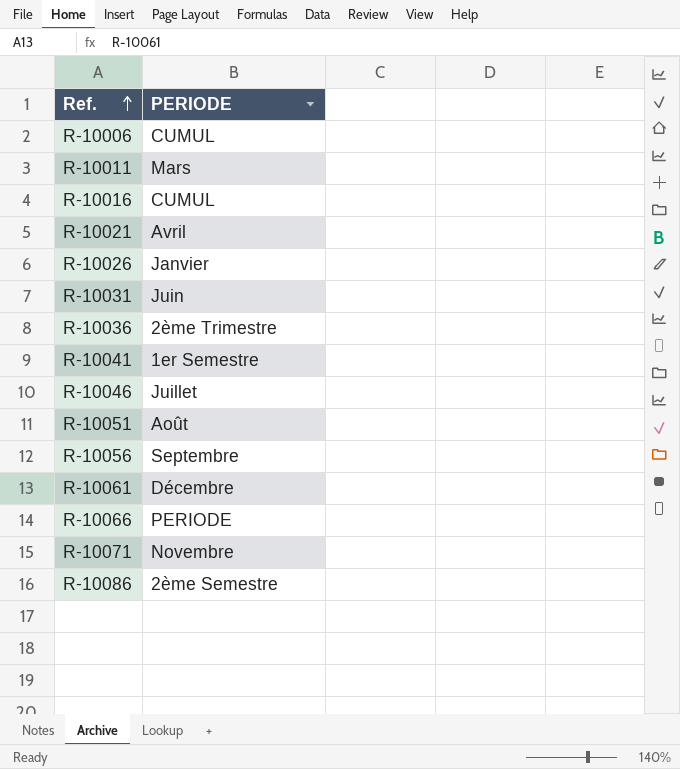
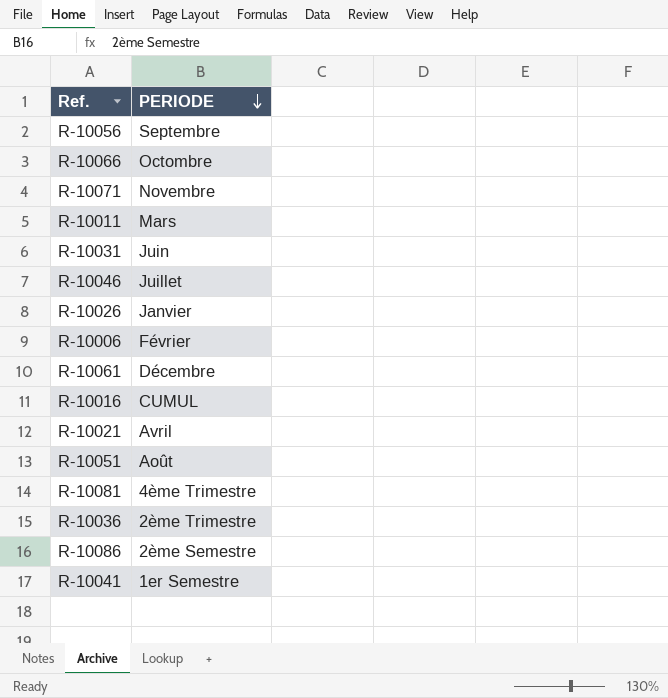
row order: Ref. ascending -> PERIODE descending
R-10066 | PERIODE: PERIODE -> Octombre
R-10006 | PERIODE: CUMUL -> Février
row R-10081: none -> 4ème Trimestre

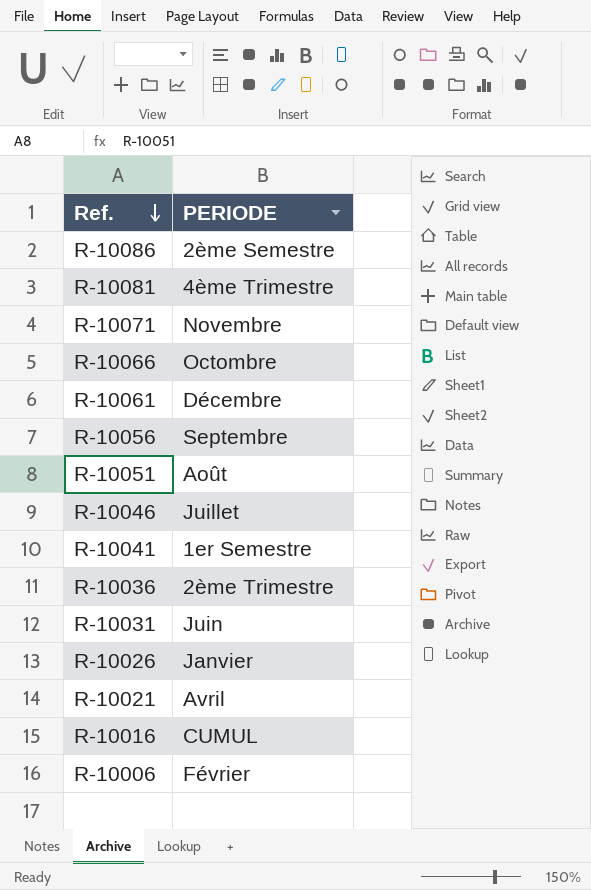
row order: PERIODE descending -> Ref. descending
row R-10011: Mars -> none

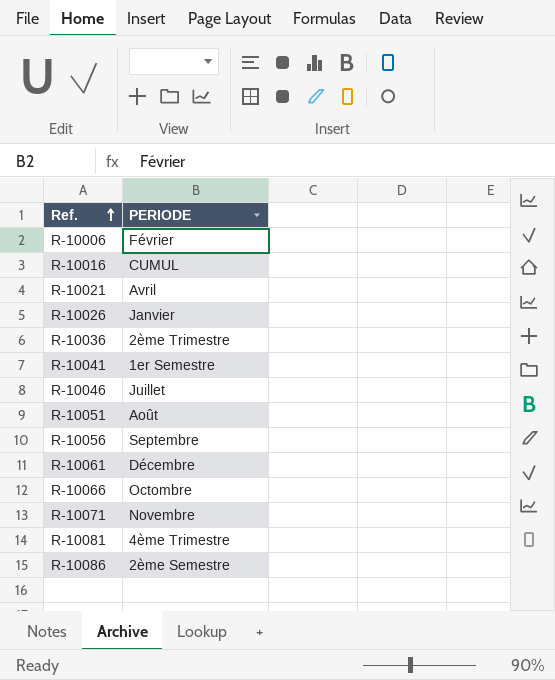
row order: Ref. descending -> Ref. ascending
row R-10031: Juin -> none

